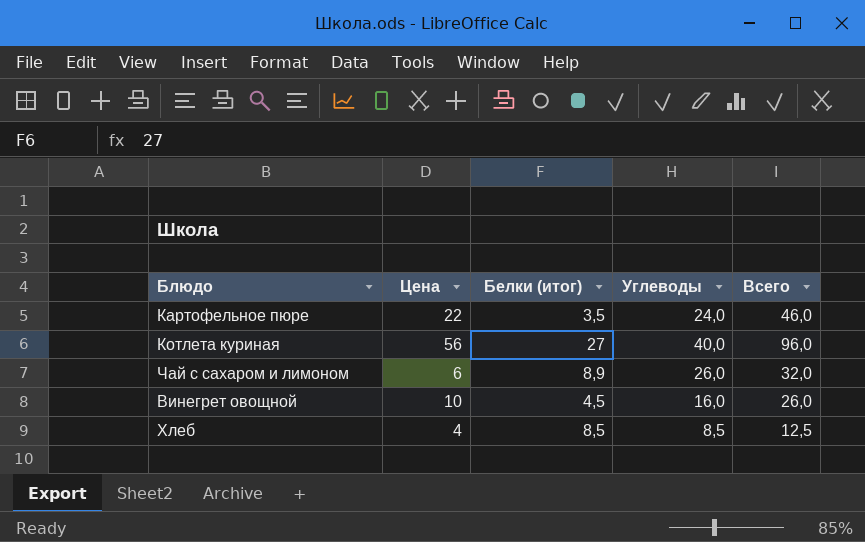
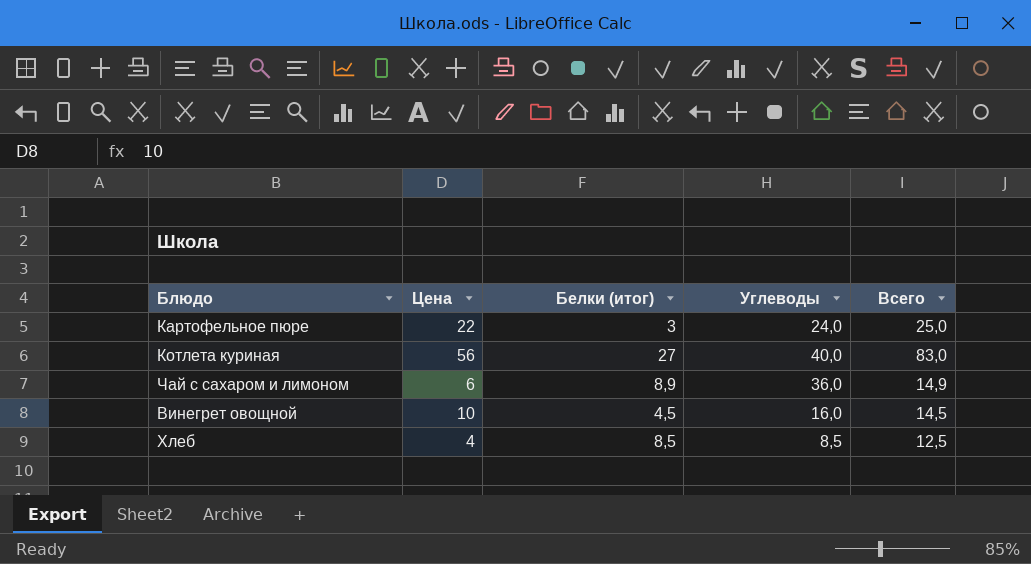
column Всего | formula: [Цена] + [Углеводы] -> [Цена] + [Белки (итог)]
Картофельное пюре | Белки (итог): 3,5 -> 3
Чай с сахаром и лимоном | Углеводы: 26,0 -> 36,0

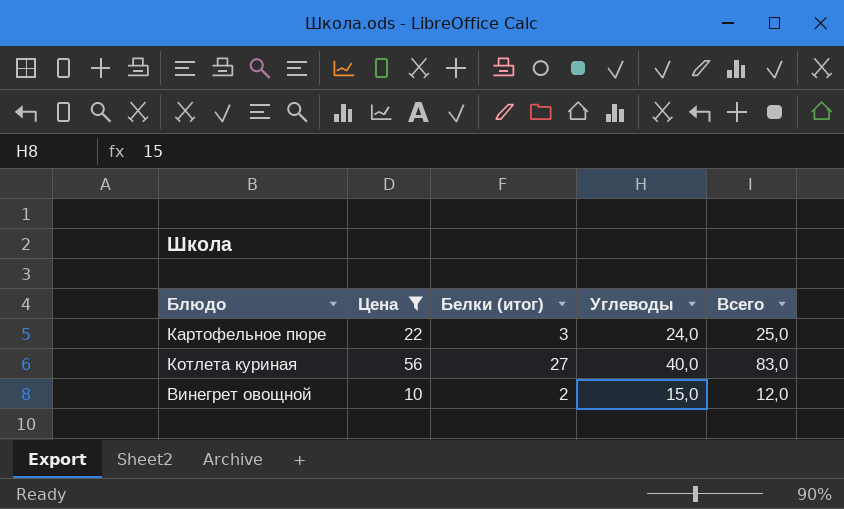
filter: none -> Цена >= 10
Винегрет овощной | Белки (итог): 4,5 -> 2
Винегрет овощной | Углеводы: 16,0 -> 15,0
Винегрет овощной | Всего: 14,5 -> 12,0

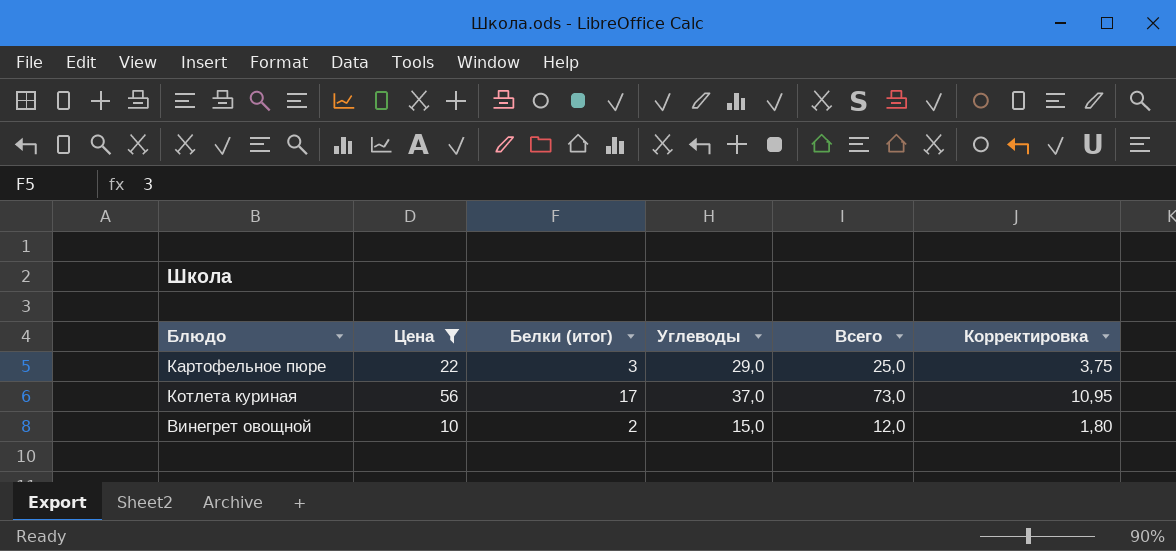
column Корректировка | formula: none -> [Всего] * 0,15
Картофельное пюре | Углеводы: 24,0 -> 29,0
Котлета куриная | Белки (итог): 27 -> 17
Котлета куриная | Углеводы: 40,0 -> 37,0
Котлета куриная | Всего: 83,0 -> 73,0

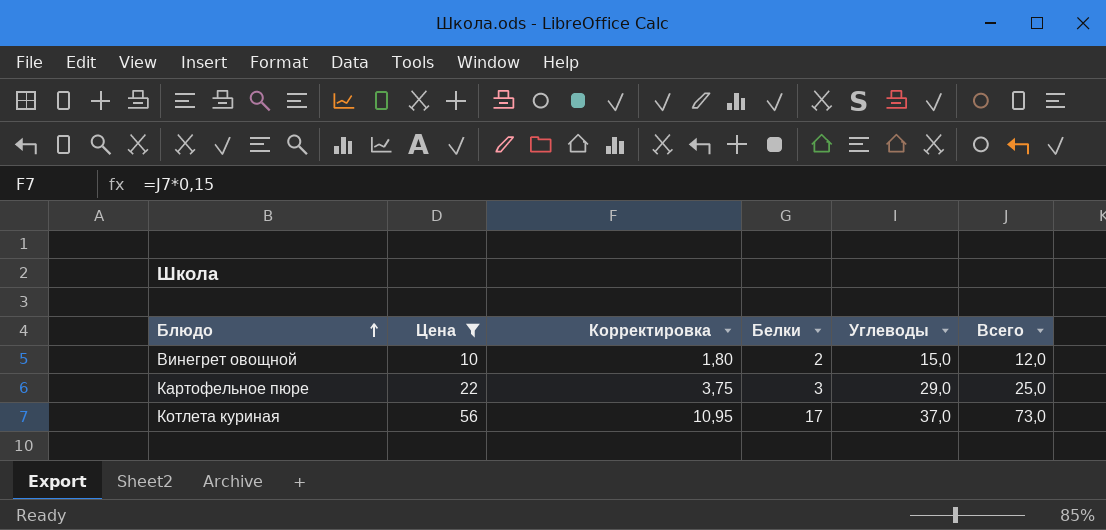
row order: none -> Блюдо ascending
column Корректировка | position: 6 -> 3
column name: Белки (итог) -> Белки

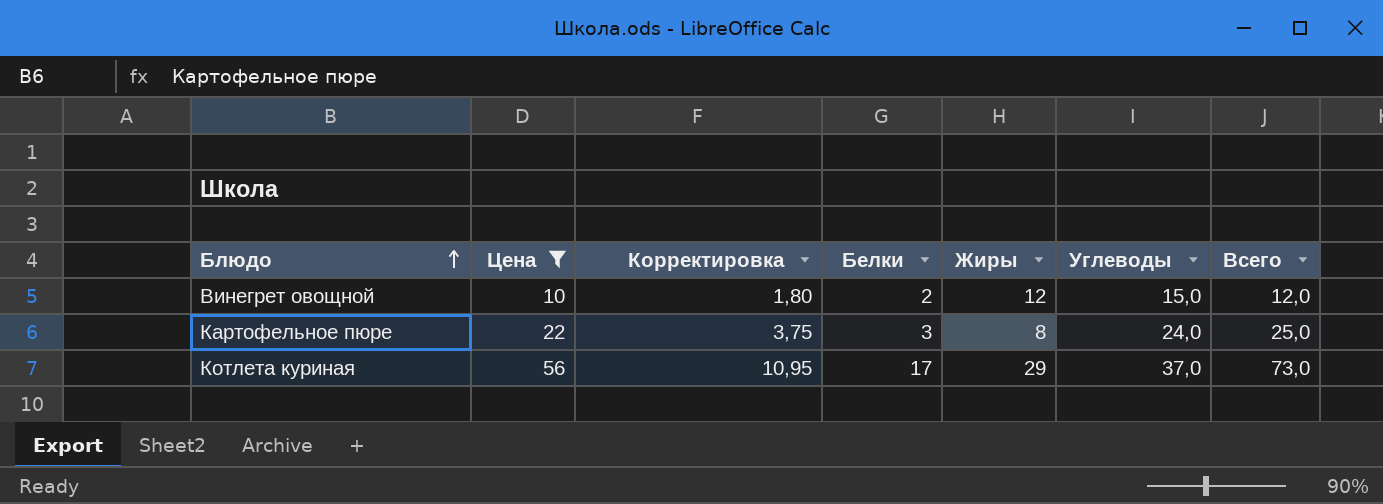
column Жиры | position: none -> 5
Картофельное пюре | Углеводы: 29,0 -> 24,0

